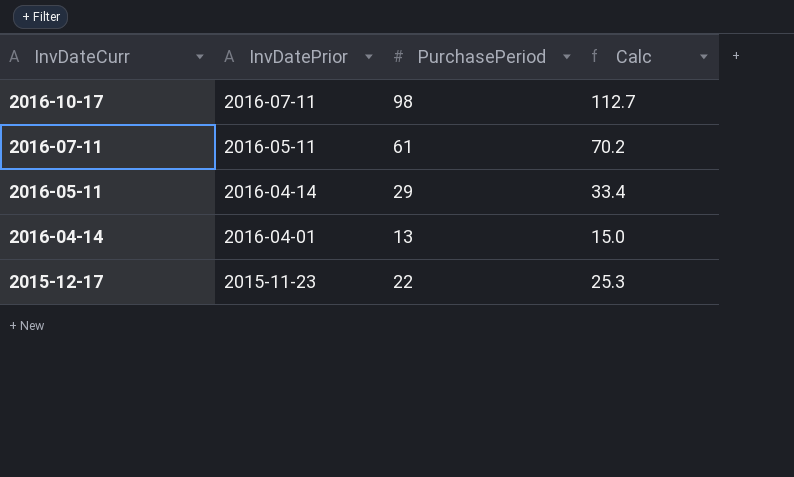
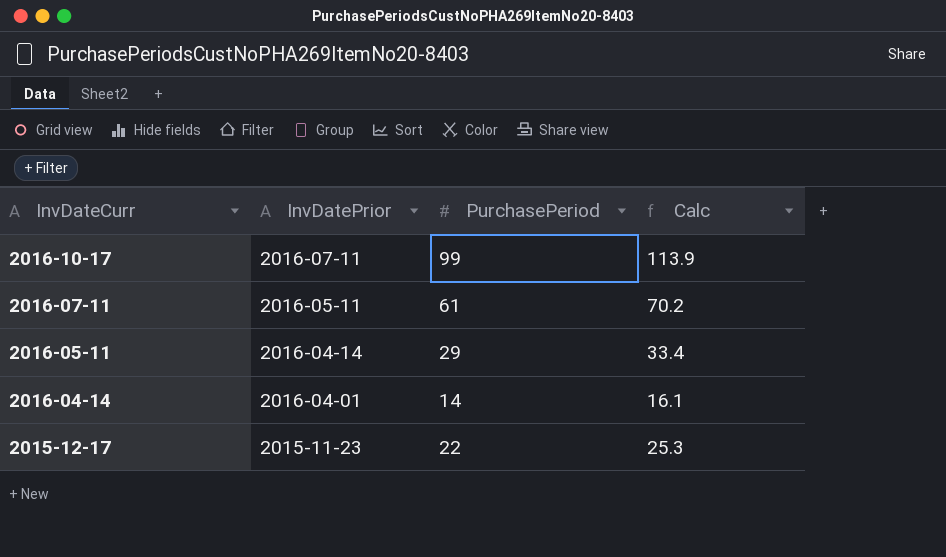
2016-10-17 | PurchasePeriod: 98 -> 99
2016-10-17 | Calc: 112.7 -> 113.9
2016-04-14 | PurchasePeriod: 13 -> 14
2016-04-14 | Calc: 15.0 -> 16.1

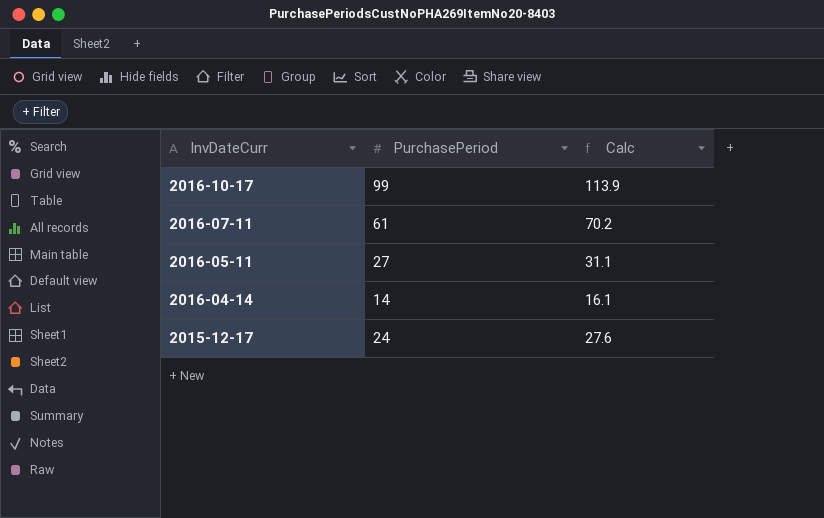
column InvDatePrior | position: 2 -> none
2016-05-11 | PurchasePeriod: 29 -> 27
2016-05-11 | Calc: 33.4 -> 31.1
2015-12-17 | PurchasePeriod: 22 -> 24
2015-12-17 | Calc: 25.3 -> 27.6

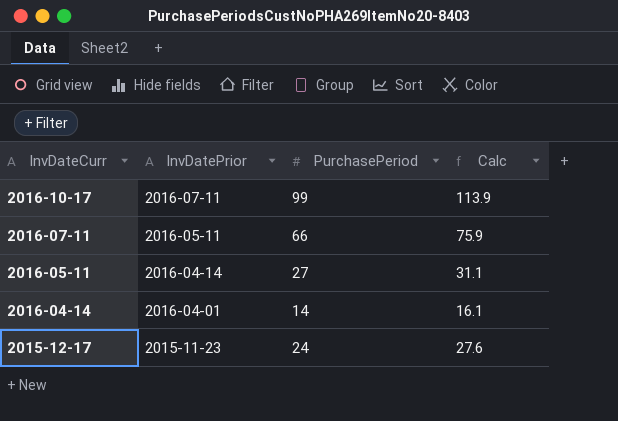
column InvDatePrior | position: none -> 2
2016-07-11 | PurchasePeriod: 61 -> 66
2016-07-11 | Calc: 70.2 -> 75.9

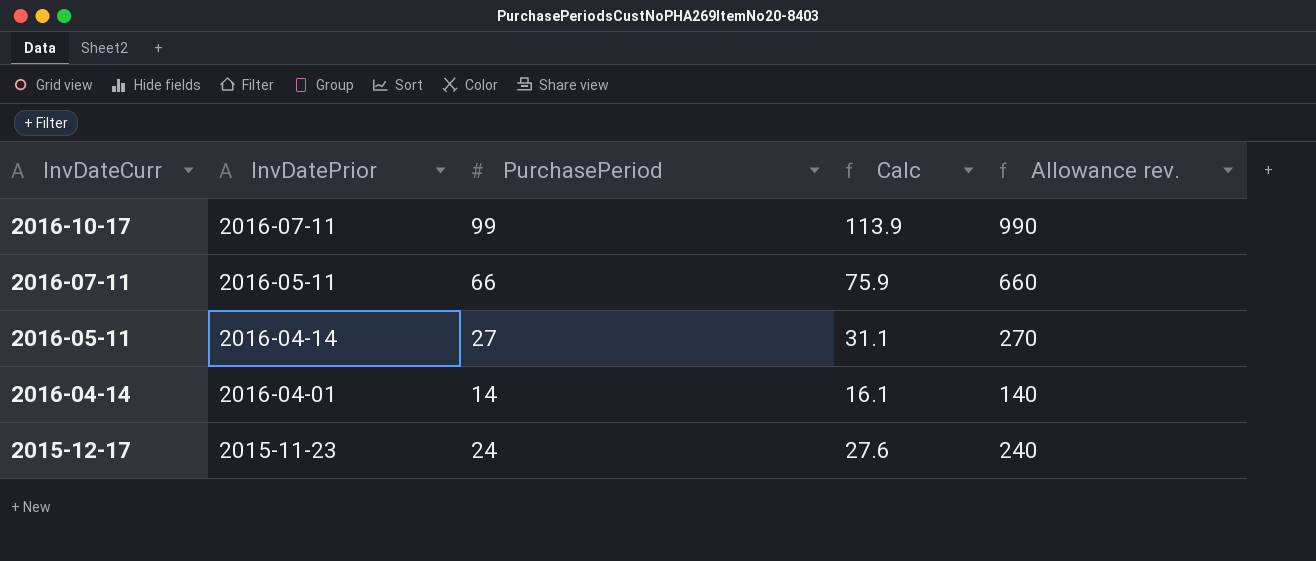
column Allowance rev. | formula: none -> [PurchasePeriod] * 10

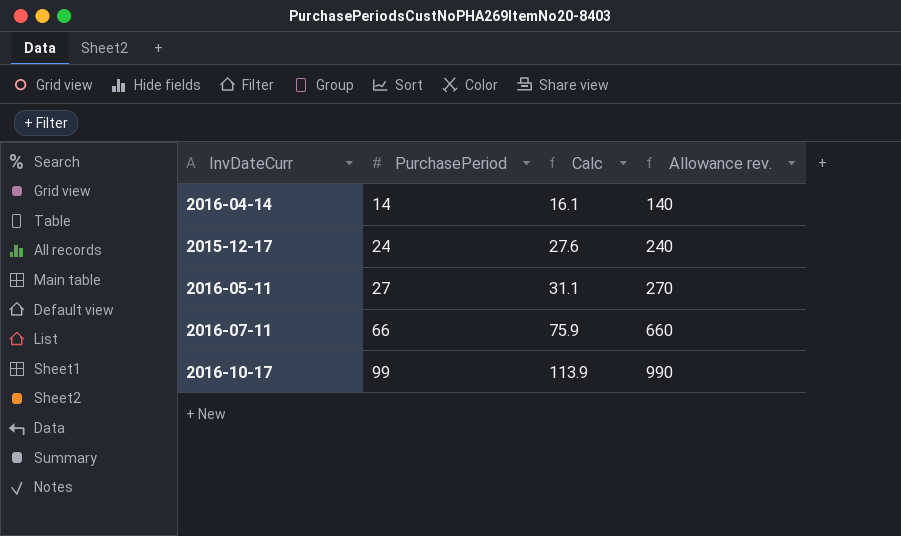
row order: InvDateCurr descending -> PurchasePeriod ascending
column InvDatePrior | position: 2 -> none

